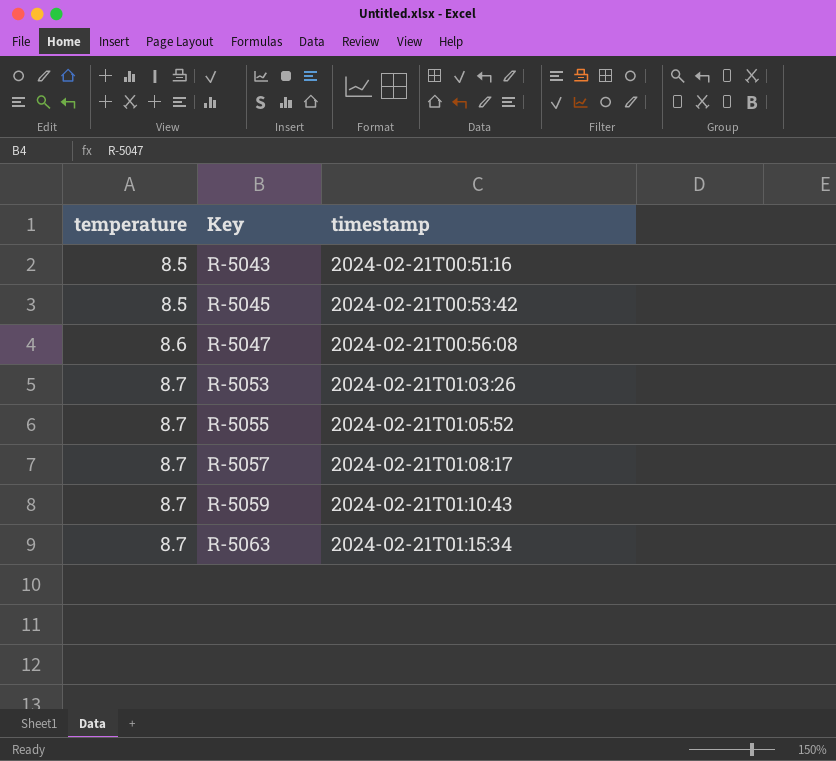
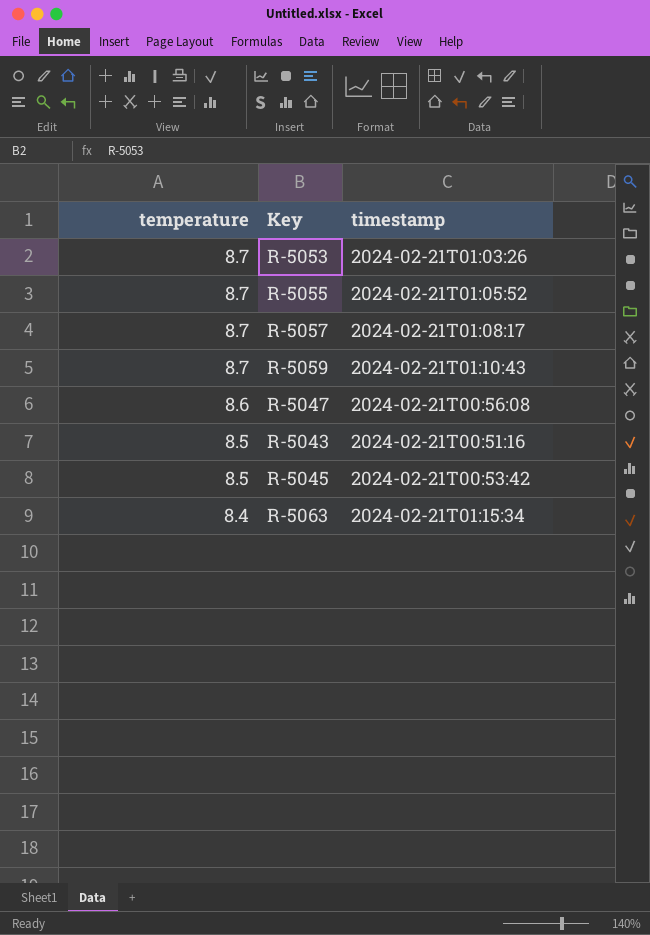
row order: temperature ascending -> temperature descending
R-5063 | temperature: 8.7 -> 8.4

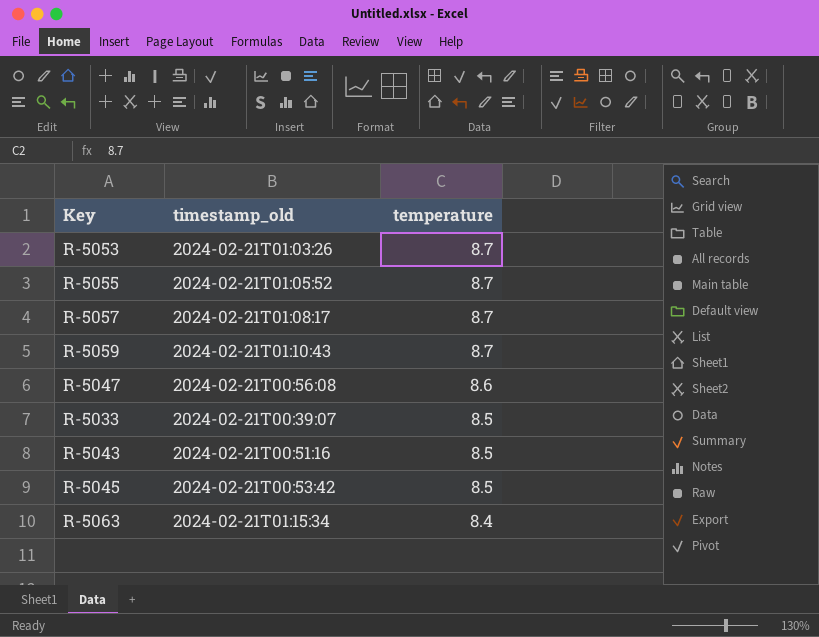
column name: timestamp -> timestamp_old
column temperature | position: 1 -> 3
row R-5033: none -> 2024-02-21T00:39:07 | 8.5

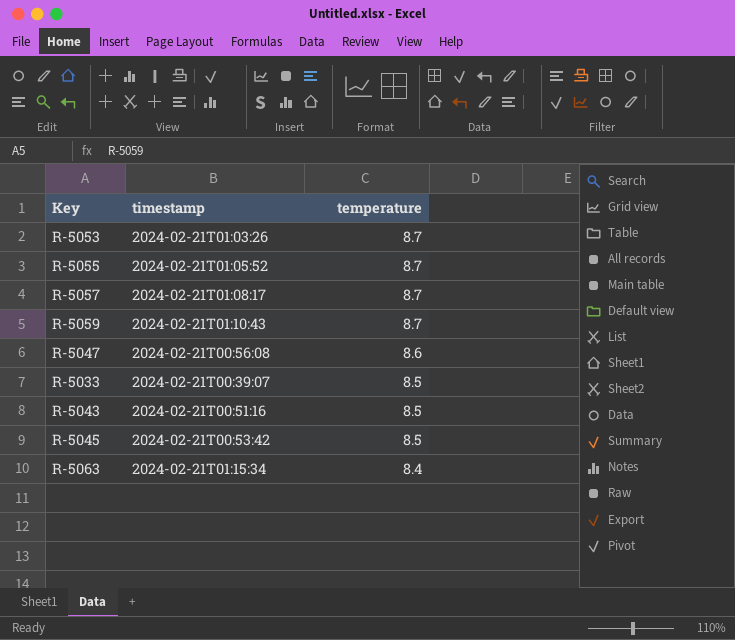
column name: timestamp_old -> timestamp

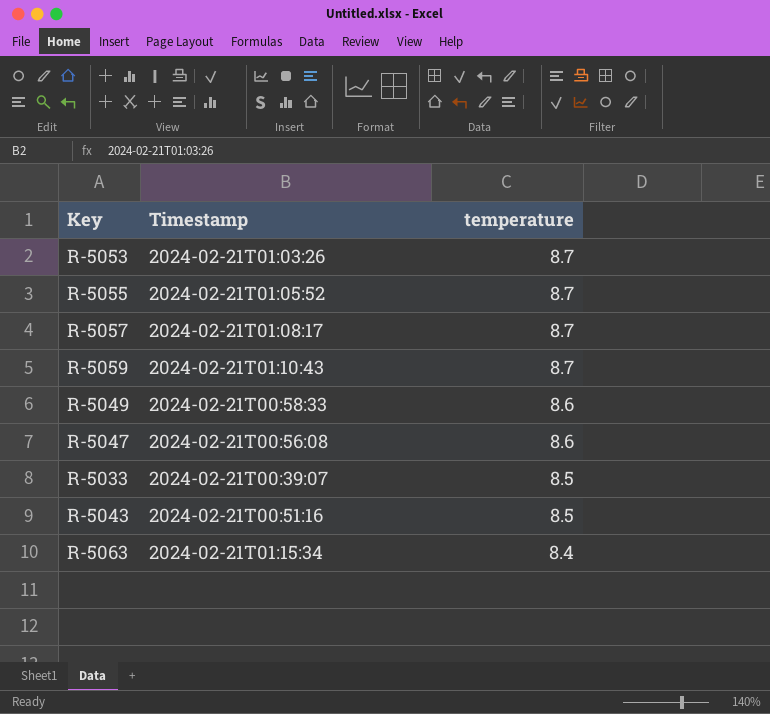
column name: timestamp -> Timestamp
row R-5045: 2024-02-21T00:53:42 | 8.5 -> none
row R-5049: none -> 2024-02-21T00:58:33 | 8.6

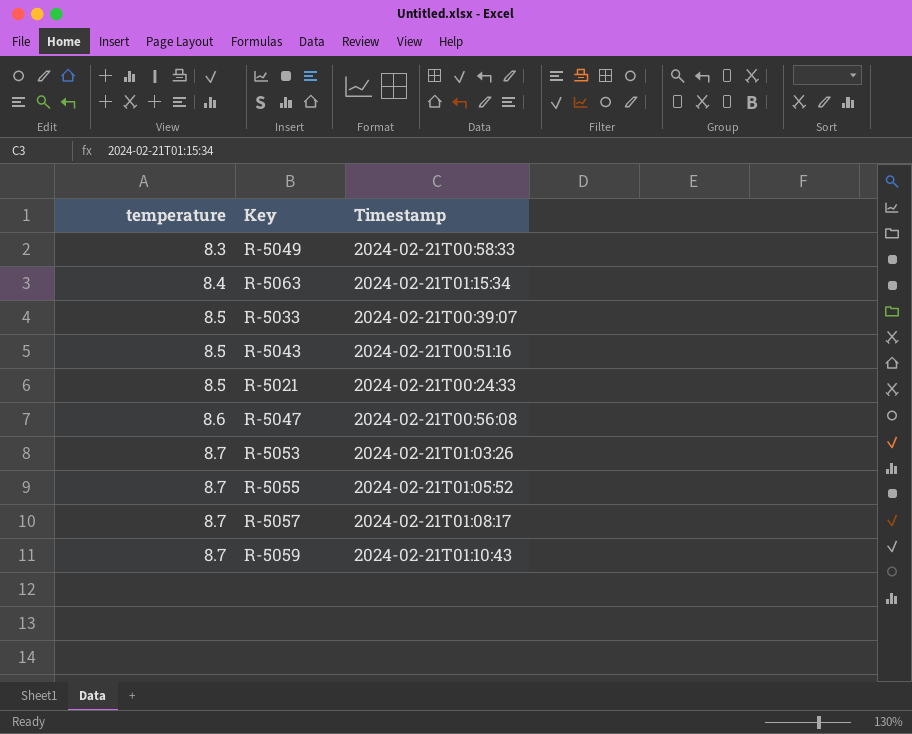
row order: temperature descending -> temperature ascending
column temperature | position: 3 -> 1
R-5049 | temperature: 8.6 -> 8.3
row R-5021: none -> 8.5 | 2024-02-21T00:24:33

